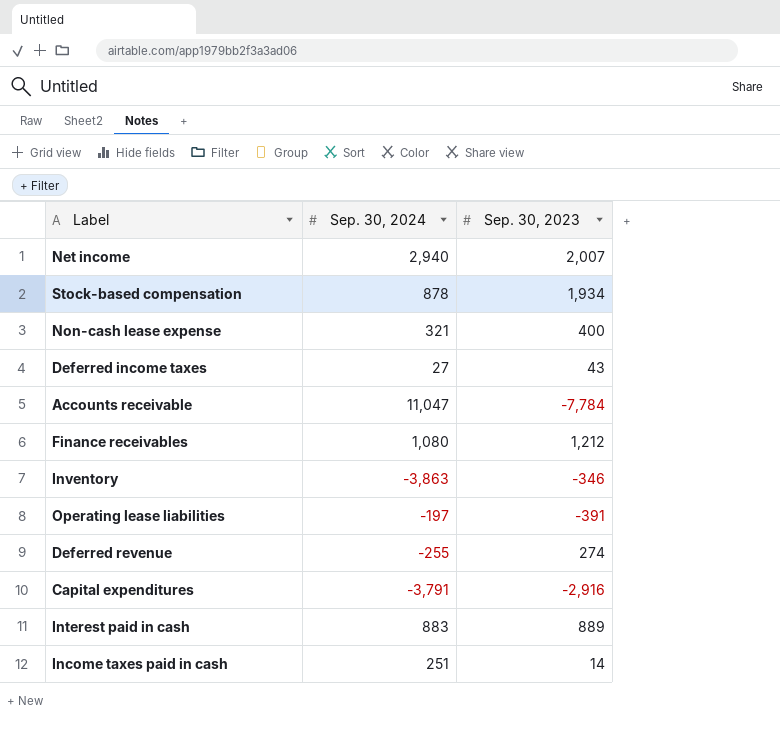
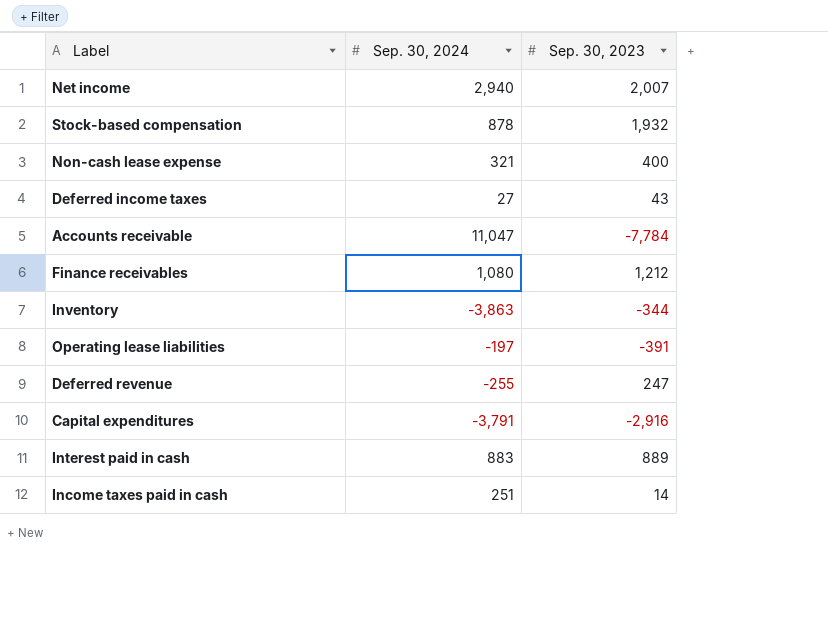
Stock-based compensation | Sep. 30, 2023: 1,934 -> 1,932
Inventory | Sep. 30, 2023: -346 -> -344
Deferred revenue | Sep. 30, 2023: 274 -> 247

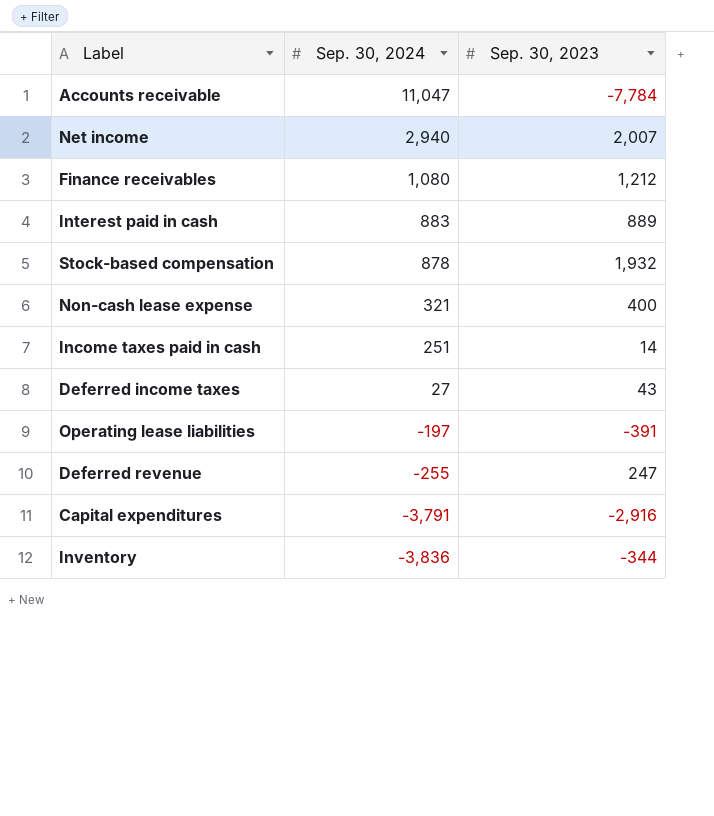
row order: none -> Sep. 30, 2024 descending
Inventory | Sep. 30, 2024: -3,863 -> -3,836

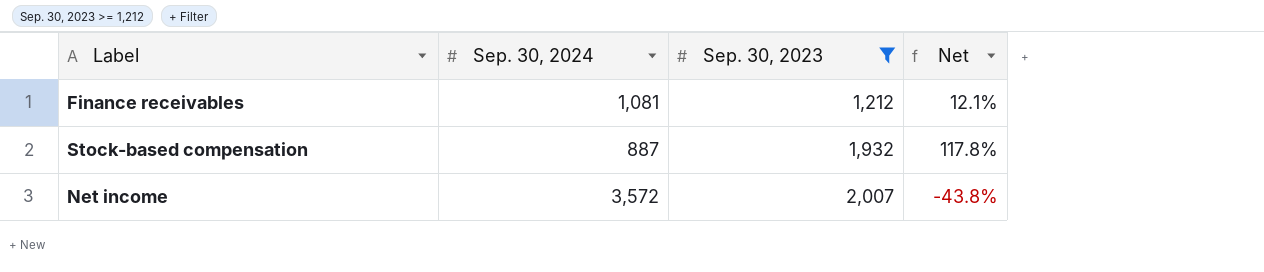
filter: none -> Sep. 30, 2023 >= 1,212
row order: Sep. 30, 2024 descending -> Sep. 30, 2023 ascending
column Net | formula: none -> ([Sep. 30, 2023] - [Sep. 30, 2024]) / [Sep. 30, 2024]
Finance receivables | Sep. 30, 2024: 1,080 -> 1,081
Stock-based compensation | Sep. 30, 2024: 878 -> 887
Net income | Sep. 30, 2024: 2,940 -> 3,572

